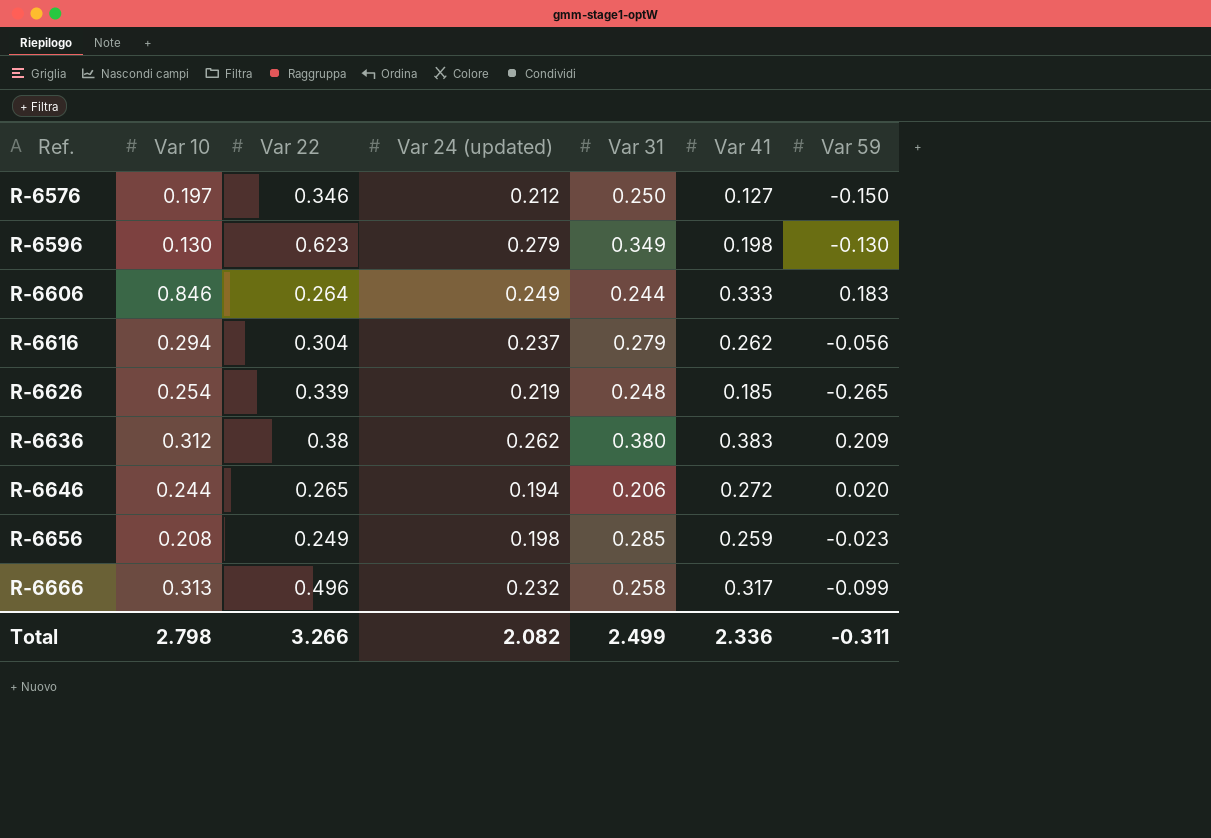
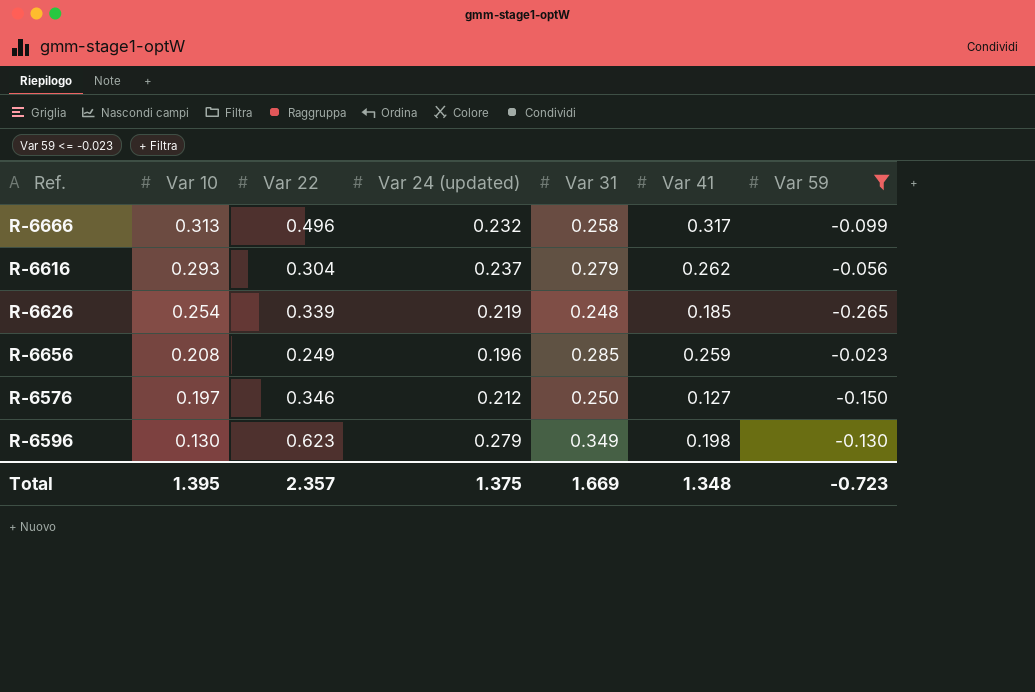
filter: none -> Var 59 <= -0.023
row order: Ref. ascending -> Var 10 descending
R-6616 | Var 10: 0.294 -> 0.293
R-6656 | Var 24 (updated): 0.198 -> 0.196
Total | Var 10: 2.798 -> 1.395
Total | Var 22: 3.266 -> 2.357
Total | Var 24 (updated): 2.082 -> 1.375
Total | Var 31: 2.499 -> 1.669
Total | Var 41: 2.336 -> 1.348
Total | Var 59: -0.311 -> -0.723

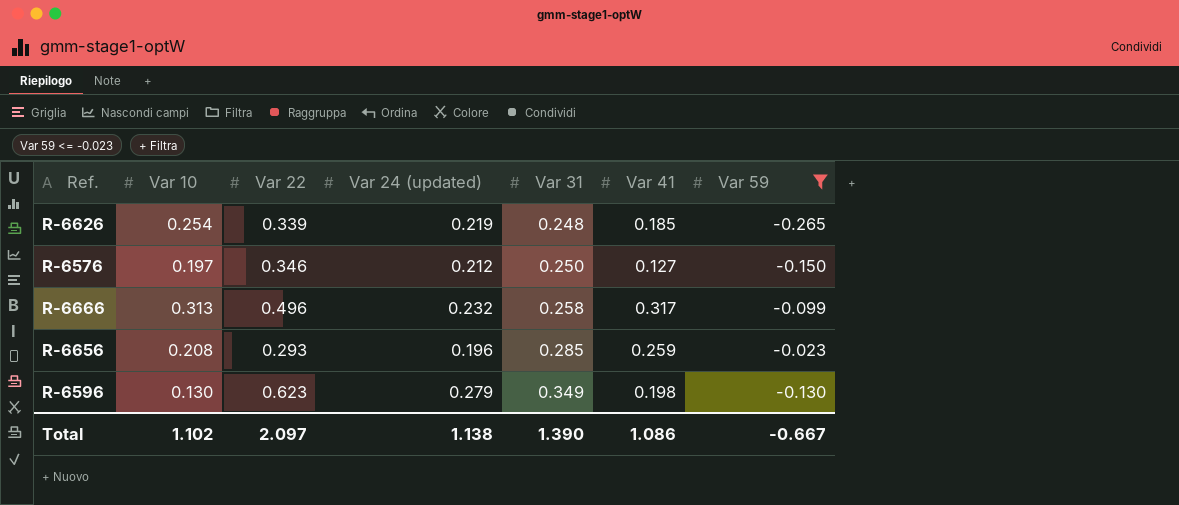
row order: Var 10 descending -> Var 31 ascending
row R-6616: 0.293 | 0.304 | 0.237 | 0.279 | 0.262 | -0.056 -> none
R-6656 | Var 22: 0.249 -> 0.293
Total | Var 10: 1.395 -> 1.102
Total | Var 22: 2.357 -> 2.097
Total | Var 24 (updated): 1.375 -> 1.138
Total | Var 31: 1.669 -> 1.390
Total | Var 41: 1.348 -> 1.086
Total | Var 59: -0.723 -> -0.667

